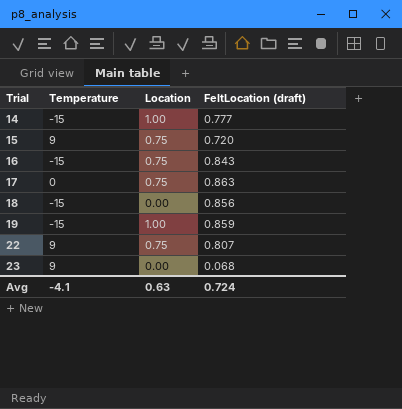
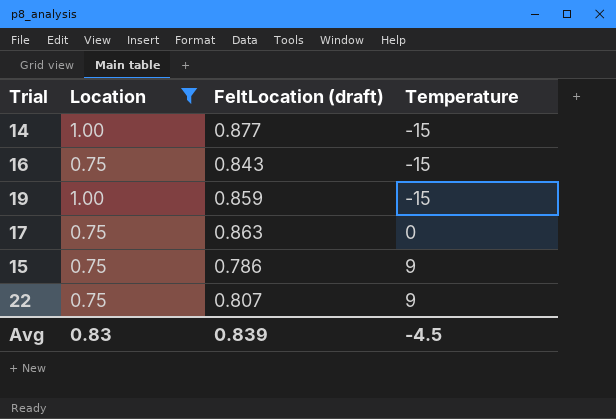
filter: none -> Location != 0.00
row order: Trial ascending -> Temperature ascending
column Temperature | position: 2 -> 4
14 | FeltLocation (draft): 0.777 -> 0.877
15 | FeltLocation (draft): 0.720 -> 0.786
Avg | Location: 0.63 -> 0.83
Avg | FeltLocation (draft): 0.724 -> 0.839
Avg | Temperature: -4.1 -> -4.5

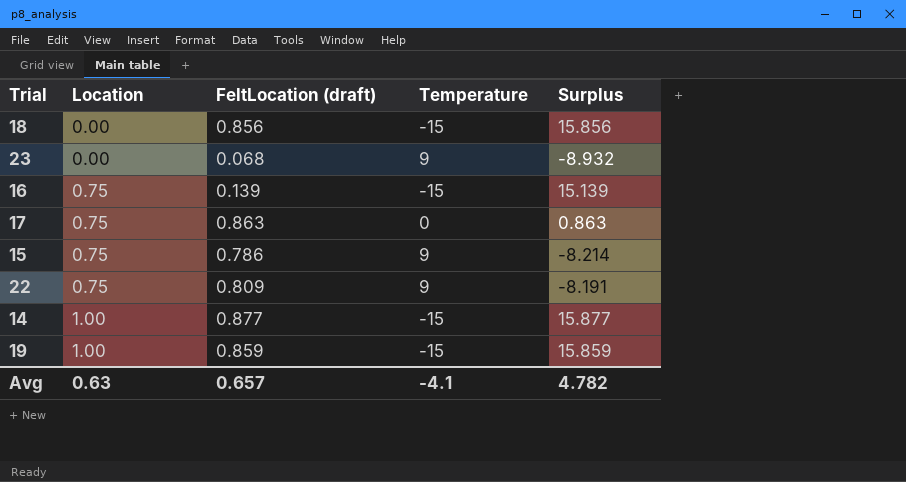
filter: Location != 0.00 -> none
row order: Temperature ascending -> Location ascending
column Surplus | formula: none -> [FeltLocation (draft)] - [Temperature]
16 | FeltLocation (draft): 0.843 -> 0.139
22 | FeltLocation (draft): 0.807 -> 0.809
Avg | Location: 0.83 -> 0.63
Avg | FeltLocation (draft): 0.839 -> 0.657
Avg | Temperature: -4.5 -> -4.1

